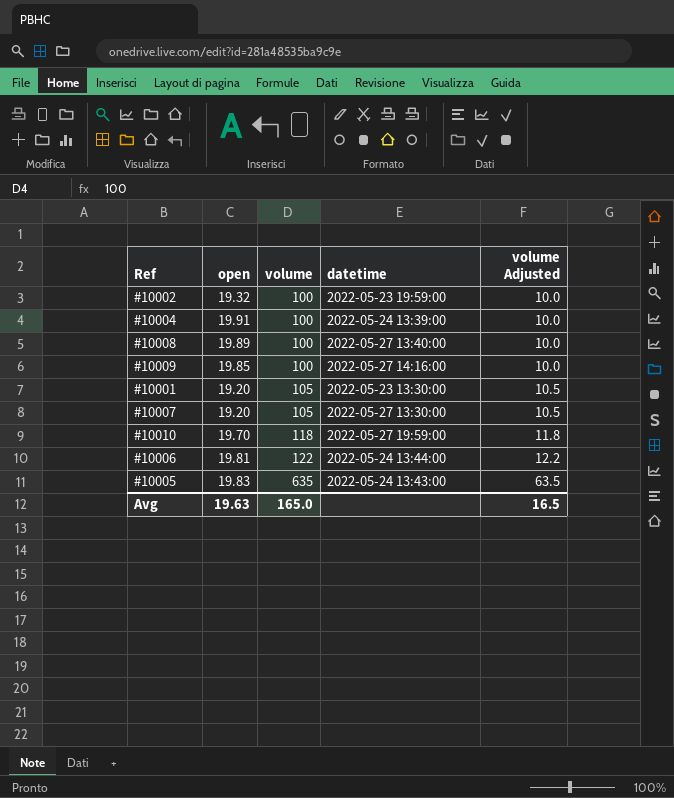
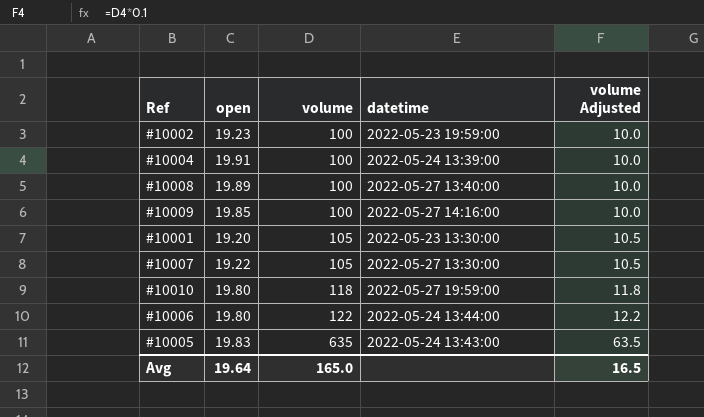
#10002 | open: 19.32 -> 19.23
#10007 | open: 19.20 -> 19.22
#10010 | open: 19.70 -> 19.80
#10006 | open: 19.81 -> 19.80
Avg | open: 19.63 -> 19.64

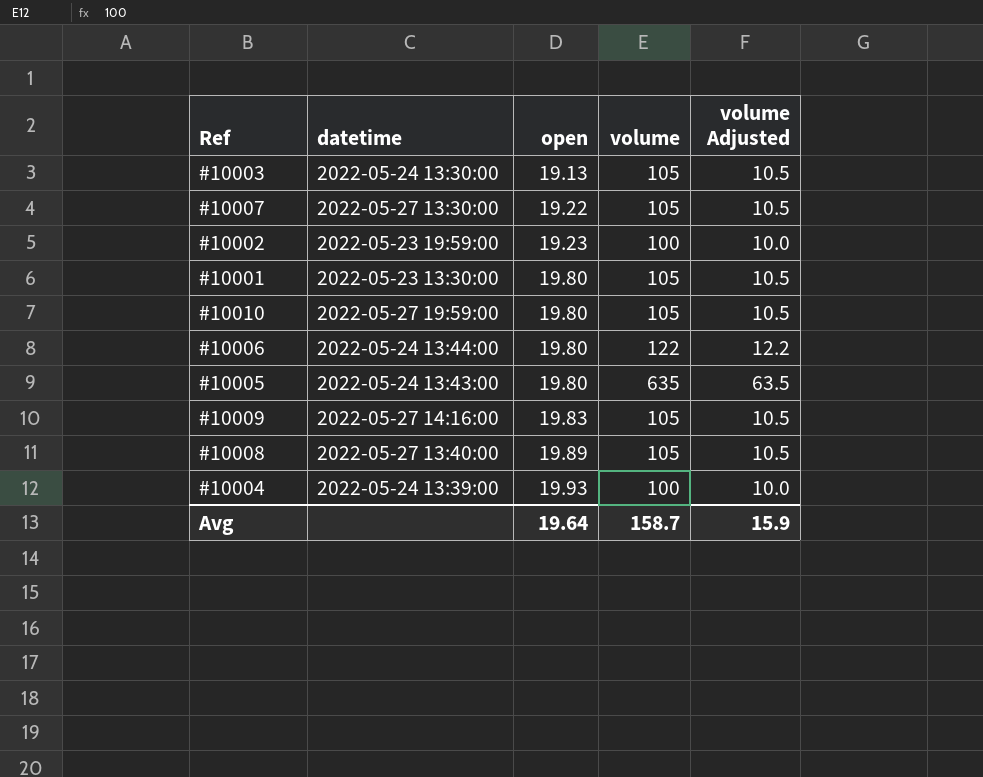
row order: volume ascending -> open ascending
column datetime | position: 4 -> 2
row #10003: none -> 2022-05-24 13:30:00 | 19.13 | 105 | 10.5
#10001 | open: 19.20 -> 19.80
#10010 | volume: 118 -> 105
#10010 | volume Adjusted: 11.8 -> 10.5
#10005 | open: 19.83 -> 19.80
#10009 | open: 19.85 -> 19.83
#10009 | volume: 100 -> 105
#10009 | volume Adjusted: 10.0 -> 10.5
#10008 | volume: 100 -> 105
#10008 | volume Adjusted: 10.0 -> 10.5
#10004 | open: 19.91 -> 19.93
Avg | volume: 165.0 -> 158.7
Avg | volume Adjusted: 16.5 -> 15.9

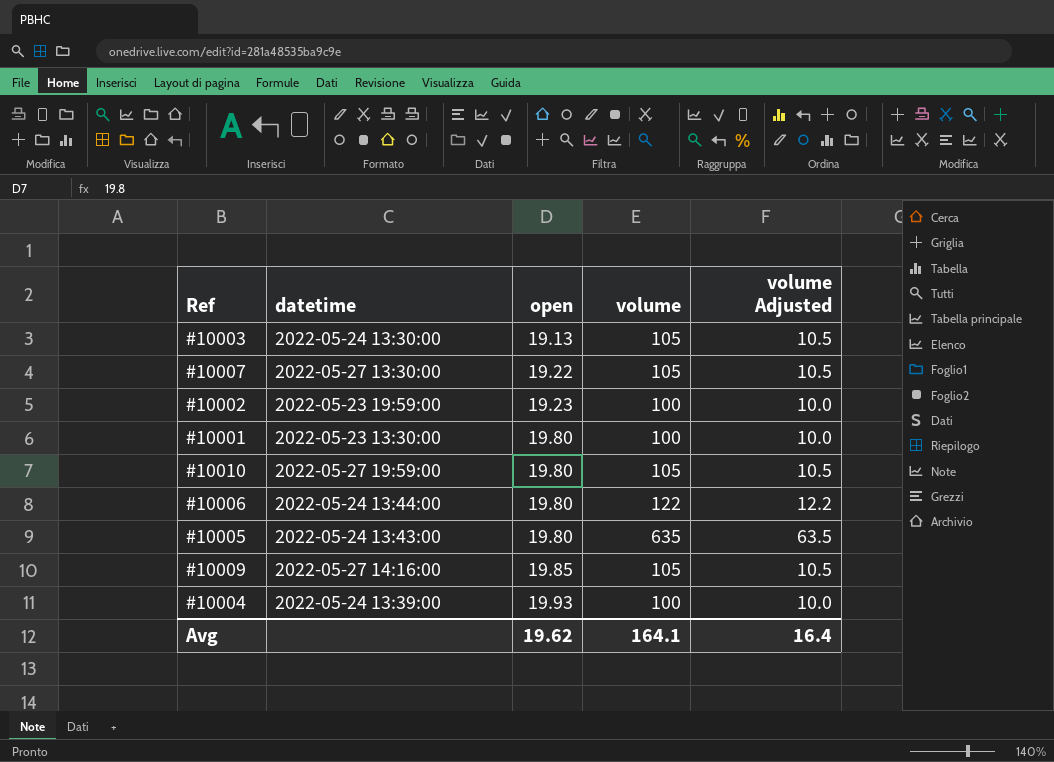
row #10008: 2022-05-27 13:40:00 | 19.89 | 105 | 10.5 -> none
#10001 | volume: 105 -> 100
#10001 | volume Adjusted: 10.5 -> 10.0
#10009 | open: 19.83 -> 19.85
Avg | open: 19.64 -> 19.62
Avg | volume: 158.7 -> 164.1
Avg | volume Adjusted: 15.9 -> 16.4

